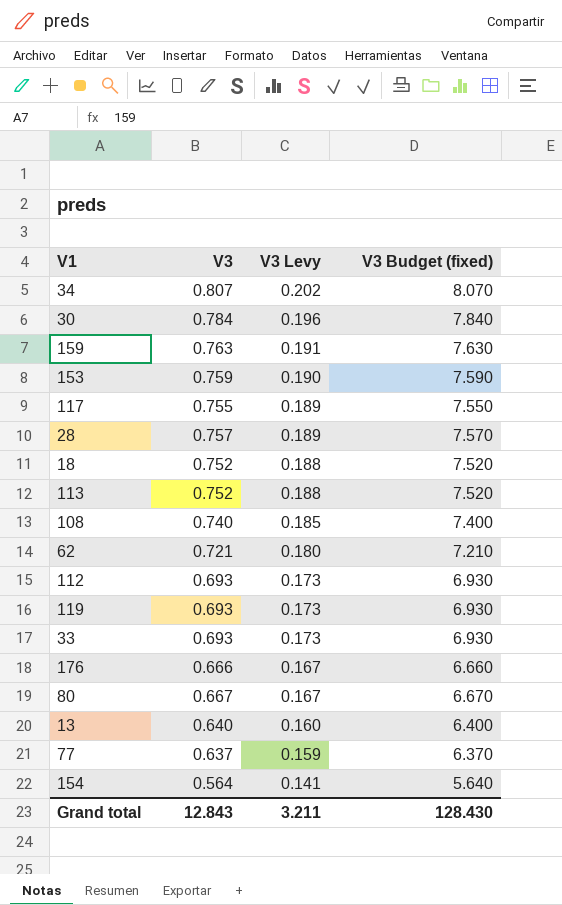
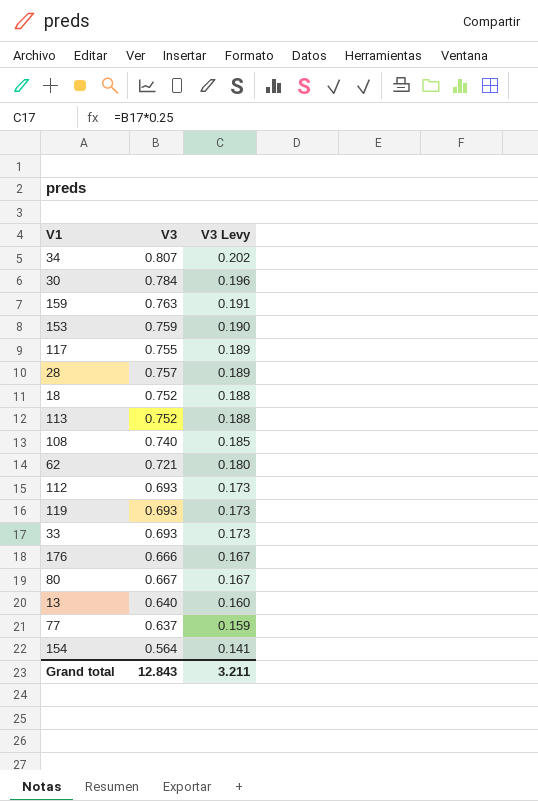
column V3 Budget (fixed) | formula: [V3] * 10 -> none

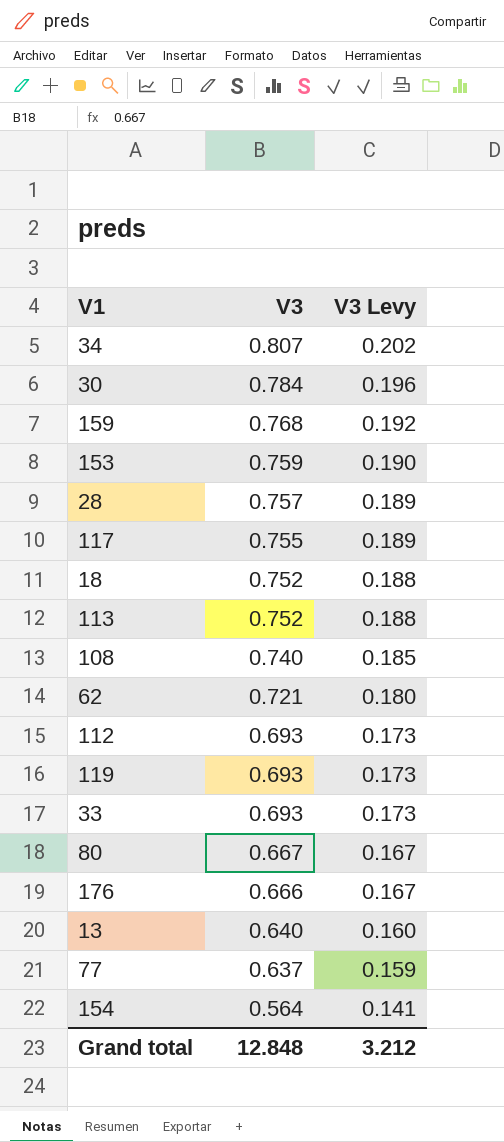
row order: V3 Levy descending -> V3 descending
159 | V3: 0.763 -> 0.768
159 | V3 Levy: 0.191 -> 0.192
Grand total | V3: 12.843 -> 12.848
Grand total | V3 Levy: 3.211 -> 3.212

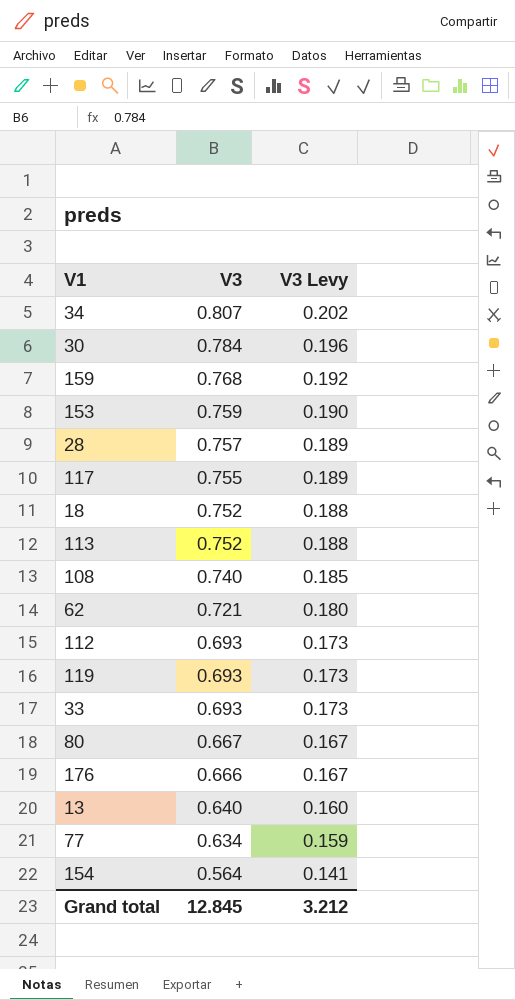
77 | V3: 0.637 -> 0.634
Grand total | V3: 12.848 -> 12.845

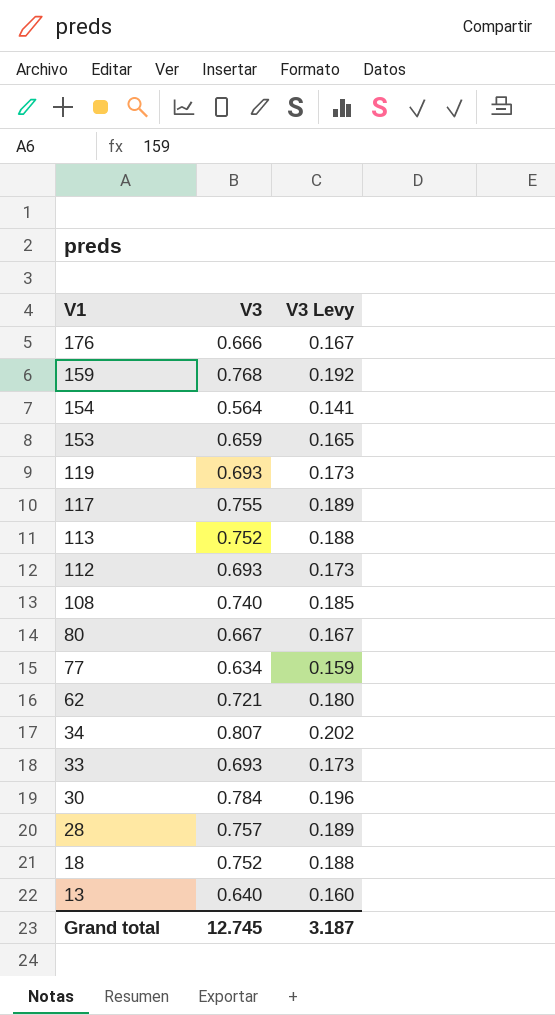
row order: V3 descending -> V1 descending
153 | V3: 0.759 -> 0.659
153 | V3 Levy: 0.190 -> 0.165
Grand total | V3: 12.845 -> 12.745
Grand total | V3 Levy: 3.212 -> 3.187

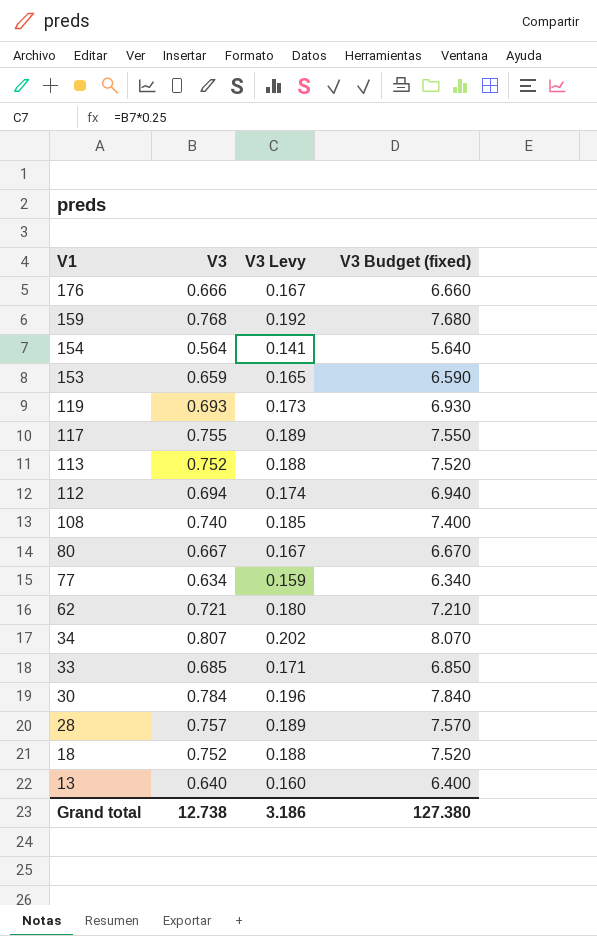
column V3 Budget (fixed) | formula: none -> [V3] * 10
112 | V3: 0.693 -> 0.694
112 | V3 Levy: 0.173 -> 0.174
33 | V3: 0.693 -> 0.685
33 | V3 Levy: 0.173 -> 0.171
Grand total | V3: 12.745 -> 12.738
Grand total | V3 Levy: 3.187 -> 3.186

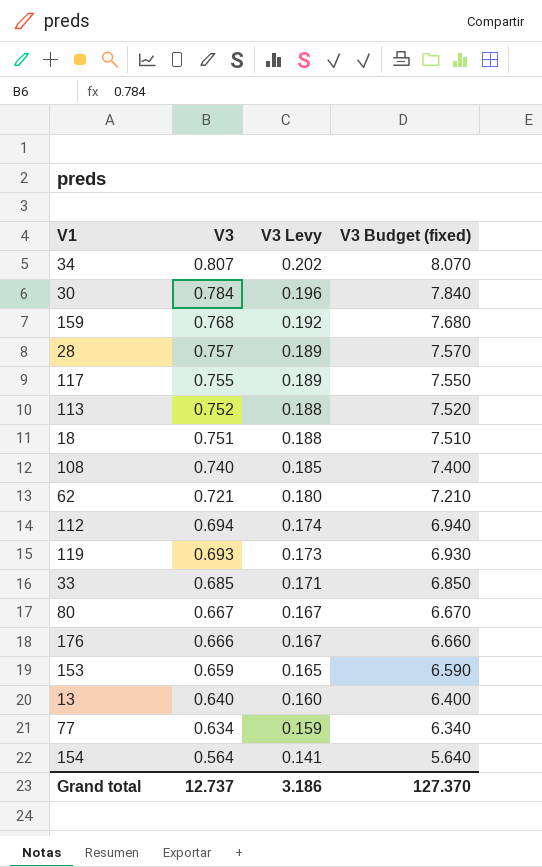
row order: V1 descending -> V3 descending
18 | V3: 0.752 -> 0.751
18 | V3 Budget (fixed): 7.520 -> 7.510
Grand total | V3: 12.738 -> 12.737
Grand total | V3 Budget (fixed): 127.380 -> 127.370

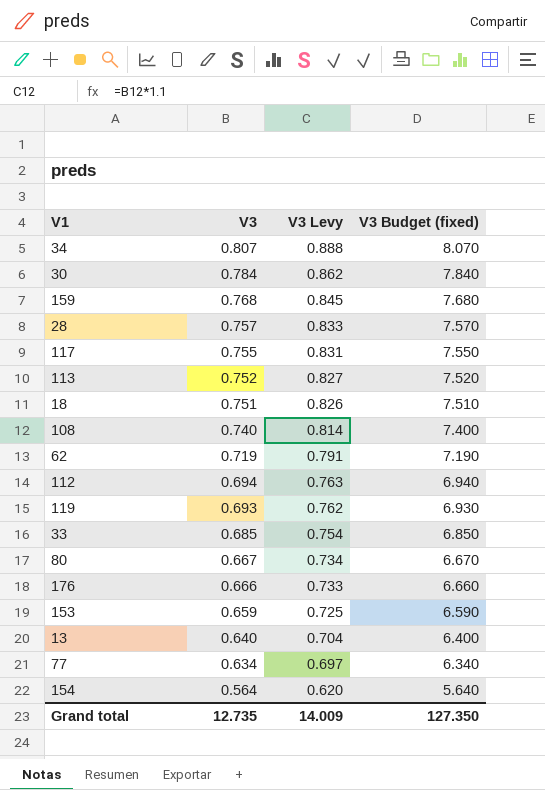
column V3 Levy | formula: [V3] * 0.25 -> [V3] * 1.1
62 | V3: 0.721 -> 0.719
62 | V3 Budget (fixed): 7.210 -> 7.190
Grand total | V3: 12.737 -> 12.735
Grand total | V3 Levy: 3.186 -> 14.009
Grand total | V3 Budget (fixed): 127.370 -> 127.350

